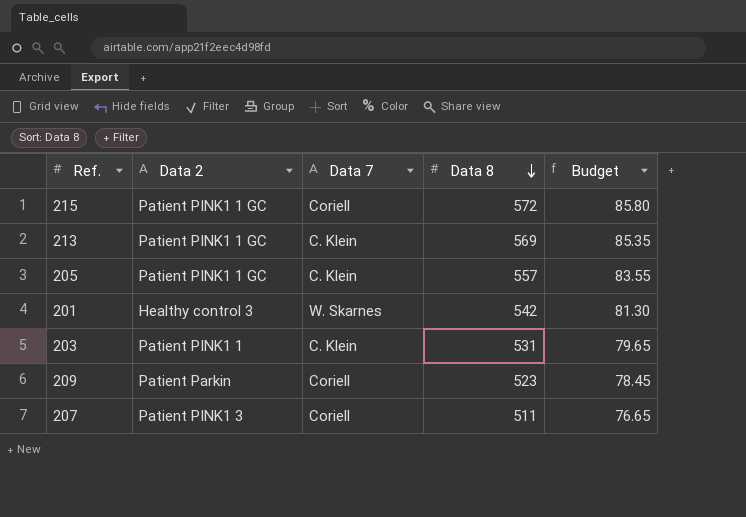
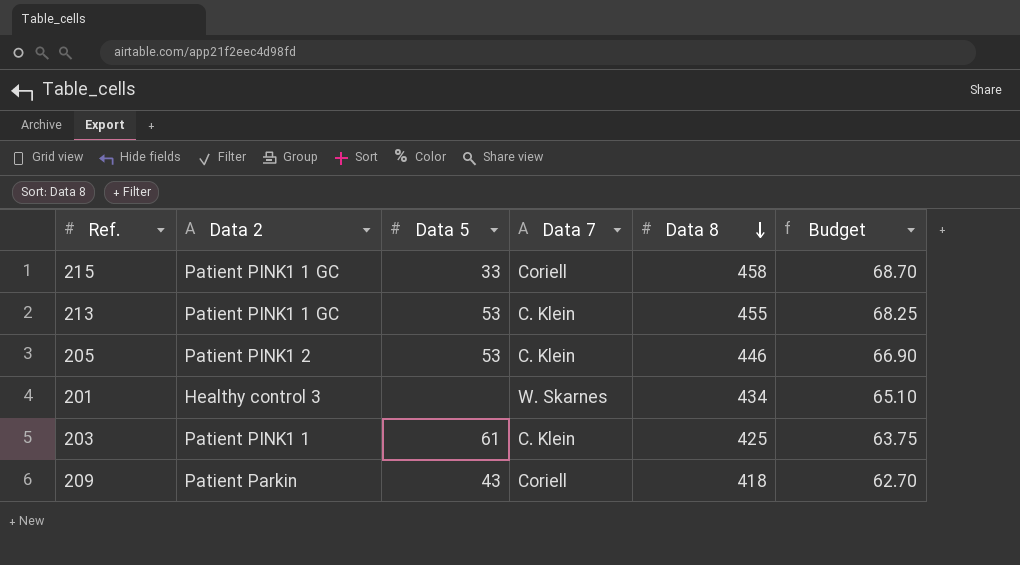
column Data 5 | position: none -> 3
row 207: Patient PINK1 3 | Coriell | 511 | 76.65 -> none
215 | Data 8: 572 -> 458
215 | Budget: 85.80 -> 68.70
213 | Data 8: 569 -> 455
213 | Budget: 85.35 -> 68.25
205 | Data 2: Patient PINK1 1 GC -> Patient PINK1 2
205 | Data 8: 557 -> 446
205 | Budget: 83.55 -> 66.90
201 | Data 8: 542 -> 434
201 | Budget: 81.30 -> 65.10
203 | Data 8: 531 -> 425
203 | Budget: 79.65 -> 63.75
209 | Data 8: 523 -> 418
209 | Budget: 78.45 -> 62.70

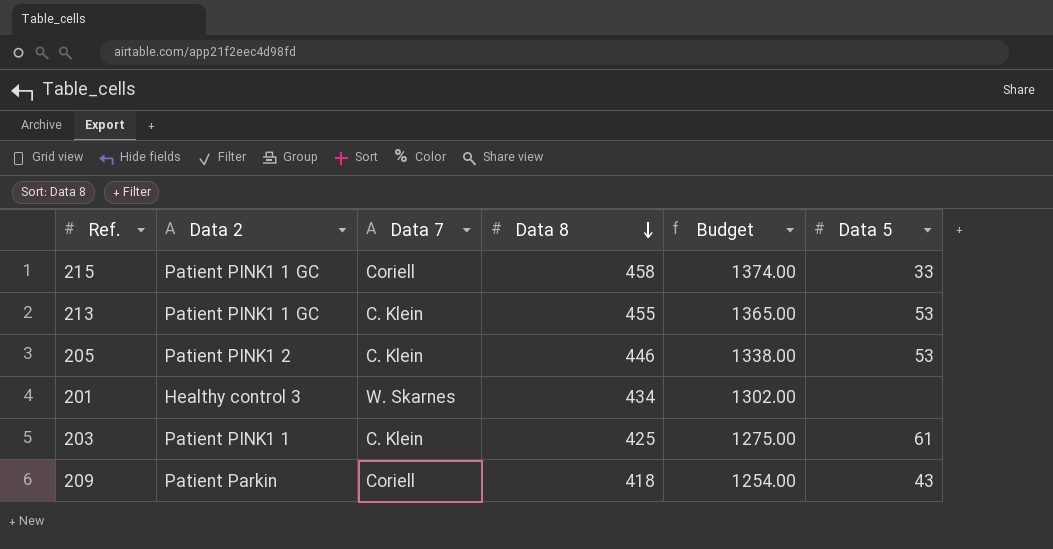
column Budget | formula: [Data 8] * 0.15 -> [Data 8] * 3
column Data 5 | position: 3 -> 6

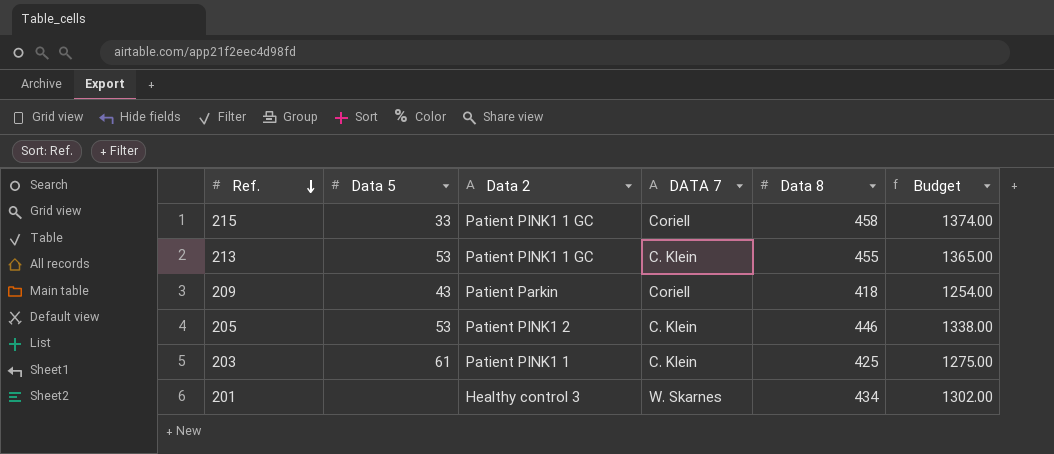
row order: Data 8 descending -> Ref. descending
column Data 5 | position: 6 -> 2
column name: Data 7 -> DATA 7

